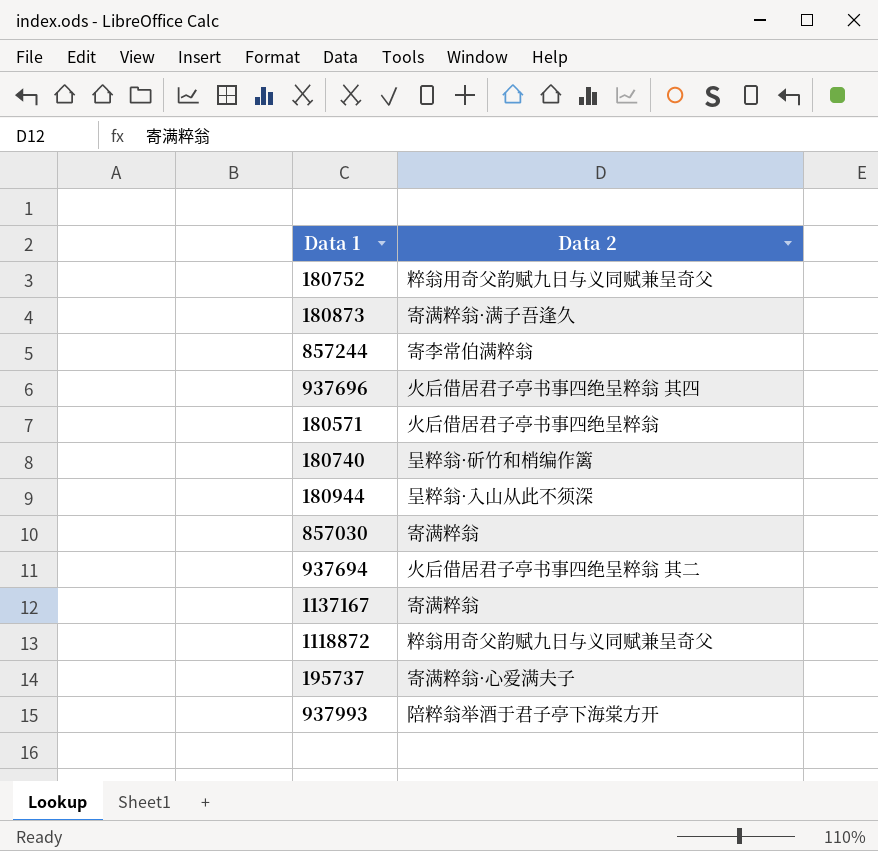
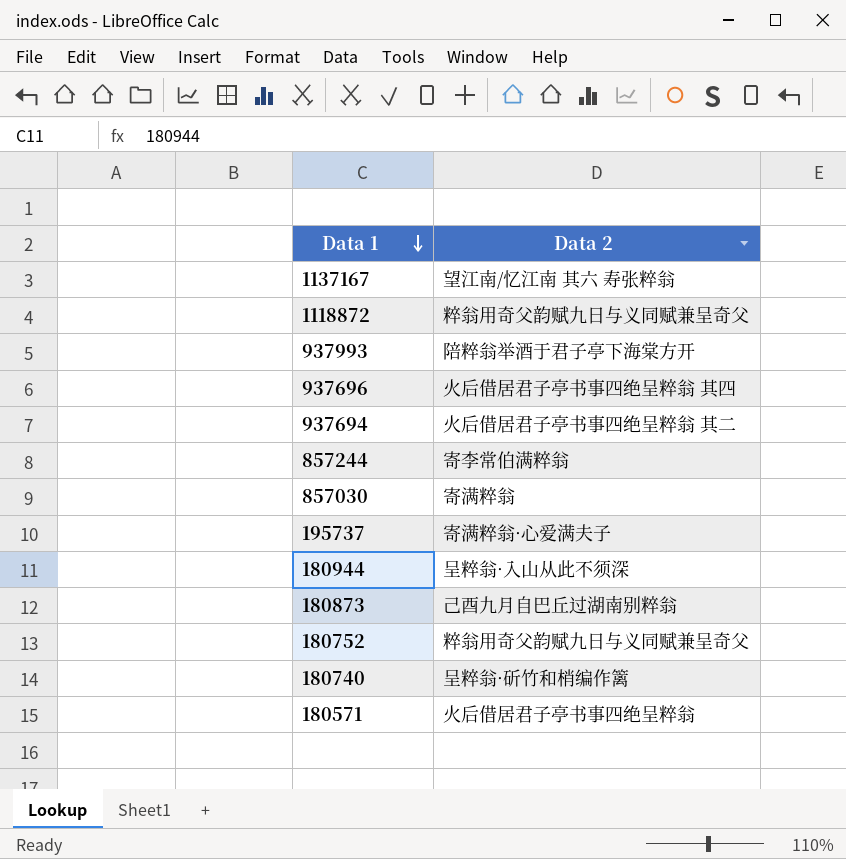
row order: none -> Data 1 descending
1137167 | Data 2: 寄满粹翁 -> 望江南/忆江南 其六 寿张粹翁
180873 | Data 2: 寄满粹翁·满子吾逢久 -> 己酉九月自巴丘过湖南别粹翁

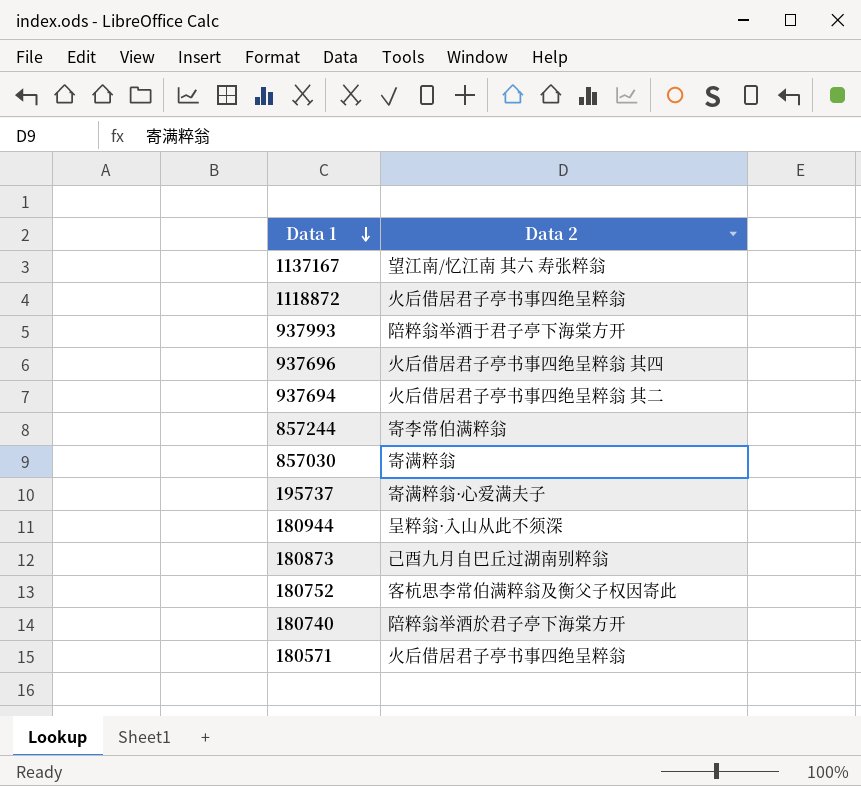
1118872 | Data 2: 粹翁用奇父韵赋九日与义同赋兼呈奇父 -> 火后借居君子亭书事四绝呈粹翁
180752 | Data 2: 粹翁用奇父韵赋九日与义同赋兼呈奇父 -> 客杭思李常伯满粹翁及衡父子权因寄此
180740 | Data 2: 呈粹翁·斫竹和梢编作篱 -> 陪粹翁举酒於君子亭下海棠方开

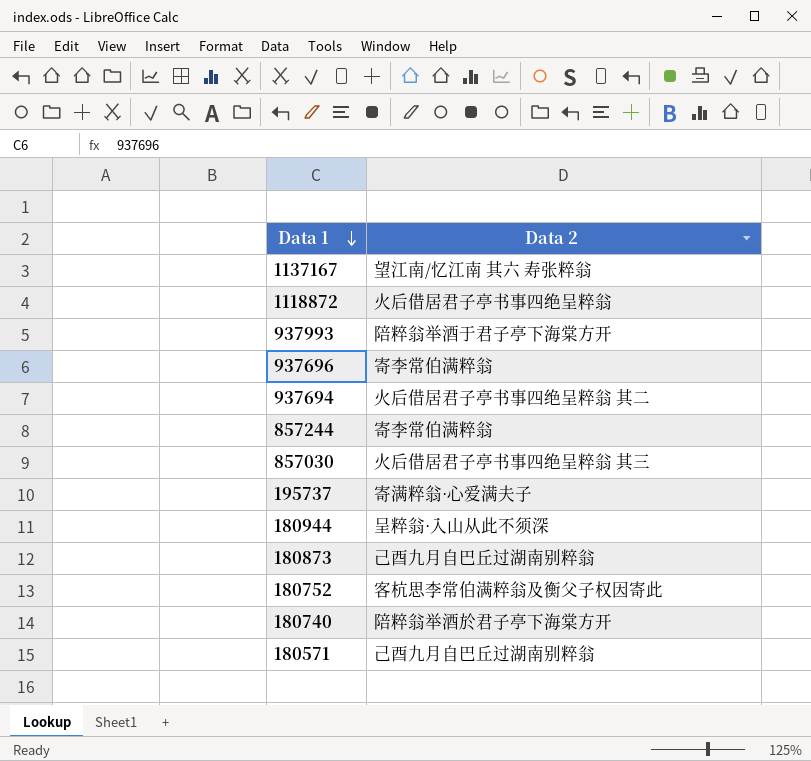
937696 | Data 2: 火后借居君子亭书事四绝呈粹翁 其四 -> 寄李常伯满粹翁
857030 | Data 2: 寄满粹翁 -> 火后借居君子亭书事四绝呈粹翁 其三
180571 | Data 2: 火后借居君子亭书事四绝呈粹翁 -> 己酉九月自巴丘过湖南别粹翁

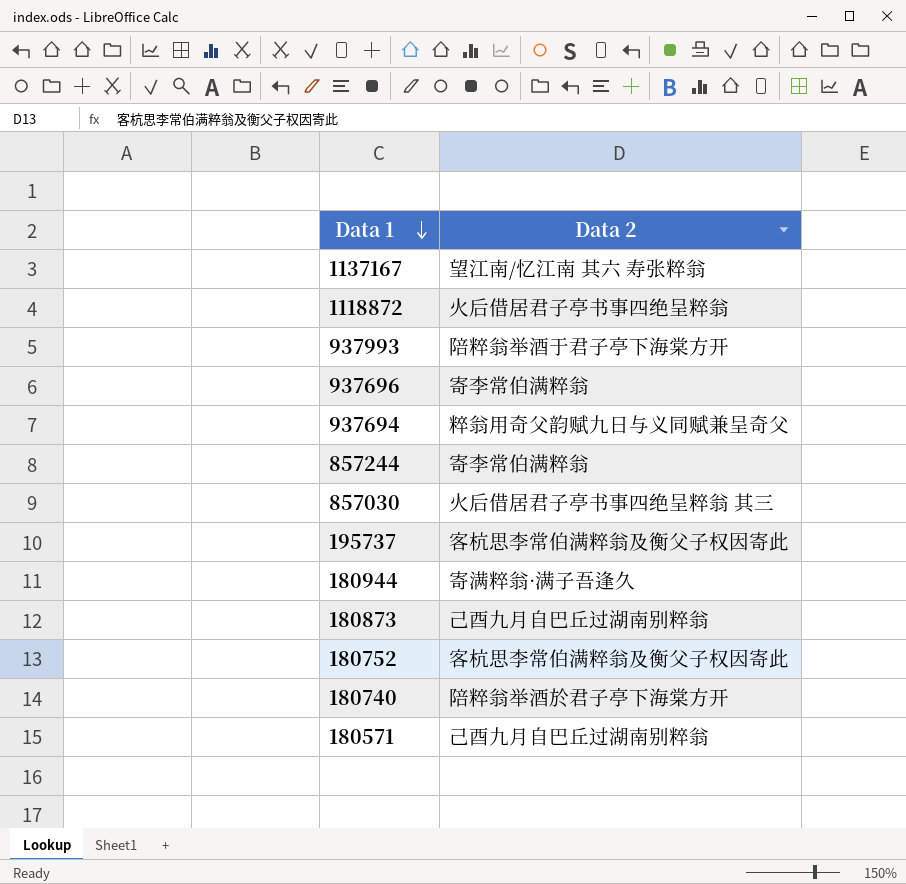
937694 | Data 2: 火后借居君子亭书事四绝呈粹翁 其二 -> 粹翁用奇父韵赋九日与义同赋兼呈奇父
195737 | Data 2: 寄满粹翁·心爱满夫子 -> 客杭思李常伯满粹翁及衡父子权因寄此
180944 | Data 2: 呈粹翁·入山从此不须深 -> 寄满粹翁·满子吾逢久

